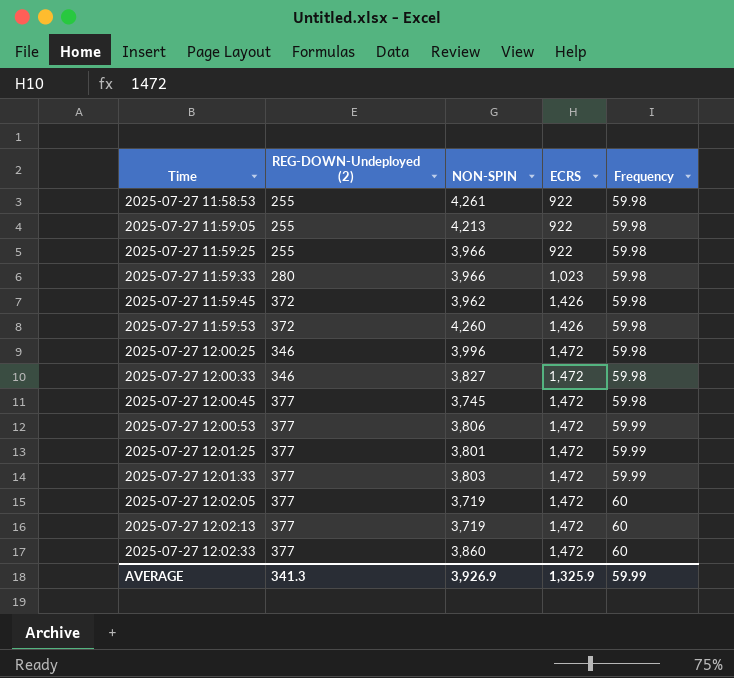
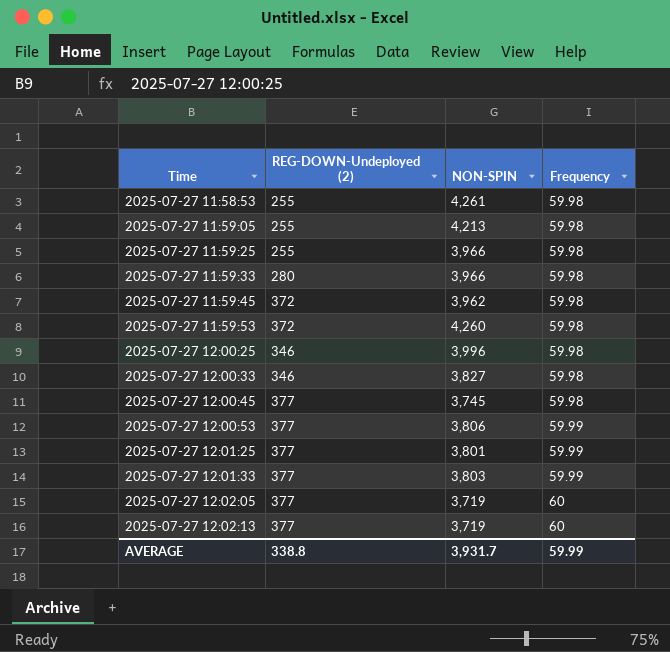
column ECRS | position: 4 -> none
row 2025-07-27 12:02:33: 377 | 3,860 | 1,472 | 60 -> none
AVERAGE | REG-DOWN-Undeployed (2): 341.3 -> 338.8
AVERAGE | NON-SPIN: 3,926.9 -> 3,931.7

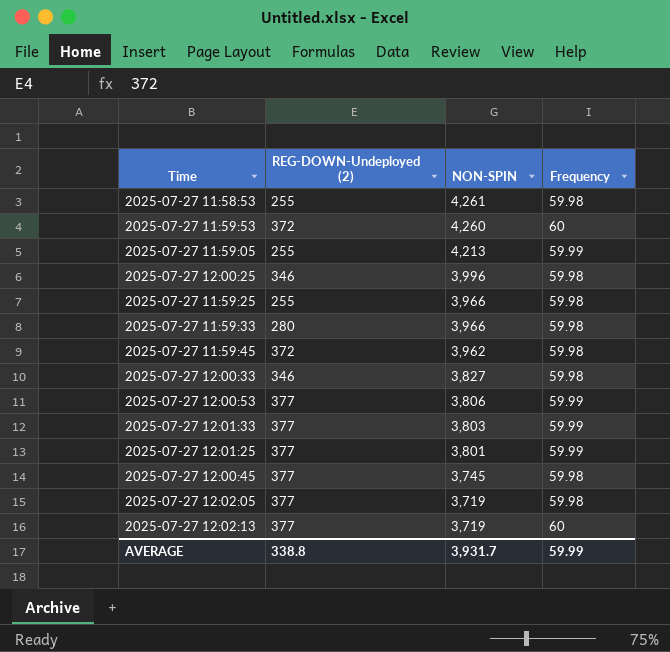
row order: Time ascending -> NON-SPIN descending
2025-07-27 11:59:53 | Frequency: 59.98 -> 60
2025-07-27 11:59:05 | Frequency: 59.98 -> 59.99
2025-07-27 12:02:05 | Frequency: 60 -> 59.98

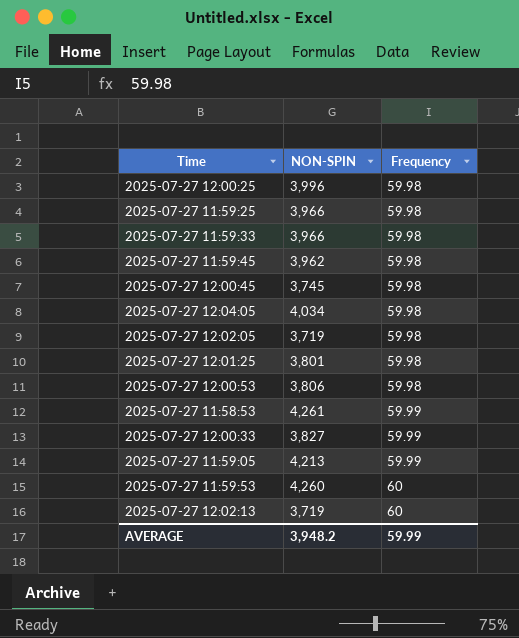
row order: NON-SPIN descending -> Frequency ascending
column REG-DOWN-Undeployed (2) | position: 2 -> none
row 2025-07-27 12:01:33: 377 | 3,803 | 59.99 -> none
row 2025-07-27 12:04:05: none -> 4,034 | 59.98
2025-07-27 12:01:25 | Frequency: 59.99 -> 59.98
2025-07-27 12:00:53 | Frequency: 59.99 -> 59.98
2025-07-27 11:58:53 | Frequency: 59.98 -> 59.99
2025-07-27 12:00:33 | Frequency: 59.98 -> 59.99
AVERAGE | NON-SPIN: 3,931.7 -> 3,948.2

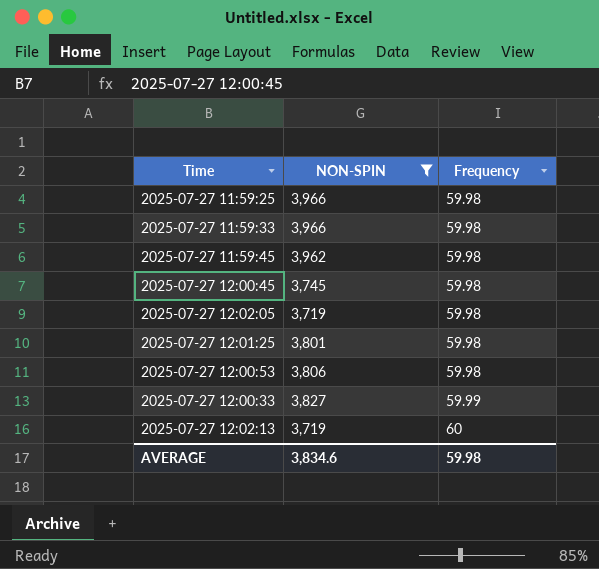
filter: none -> NON-SPIN <= 3,966
AVERAGE | NON-SPIN: 3,948.2 -> 3,834.6
AVERAGE | Frequency: 59.99 -> 59.98

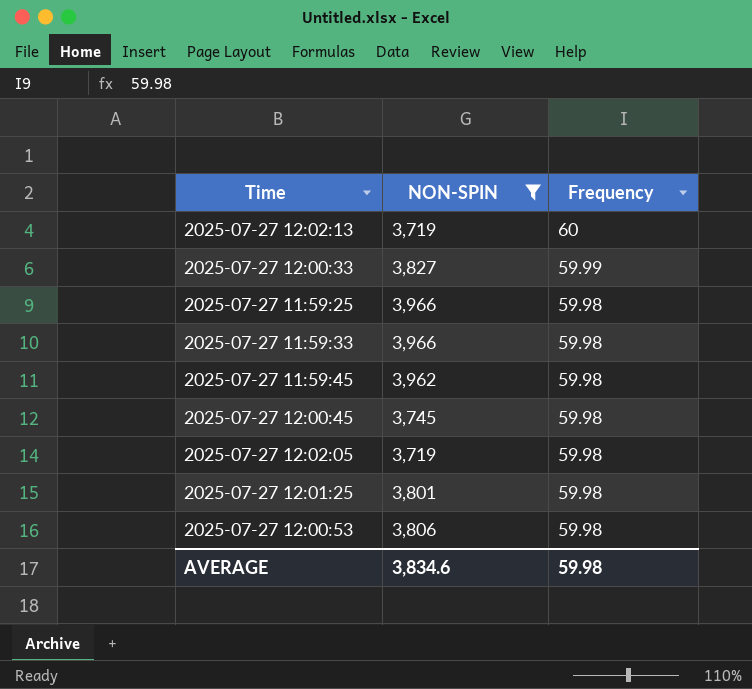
row order: Frequency ascending -> Frequency descending

